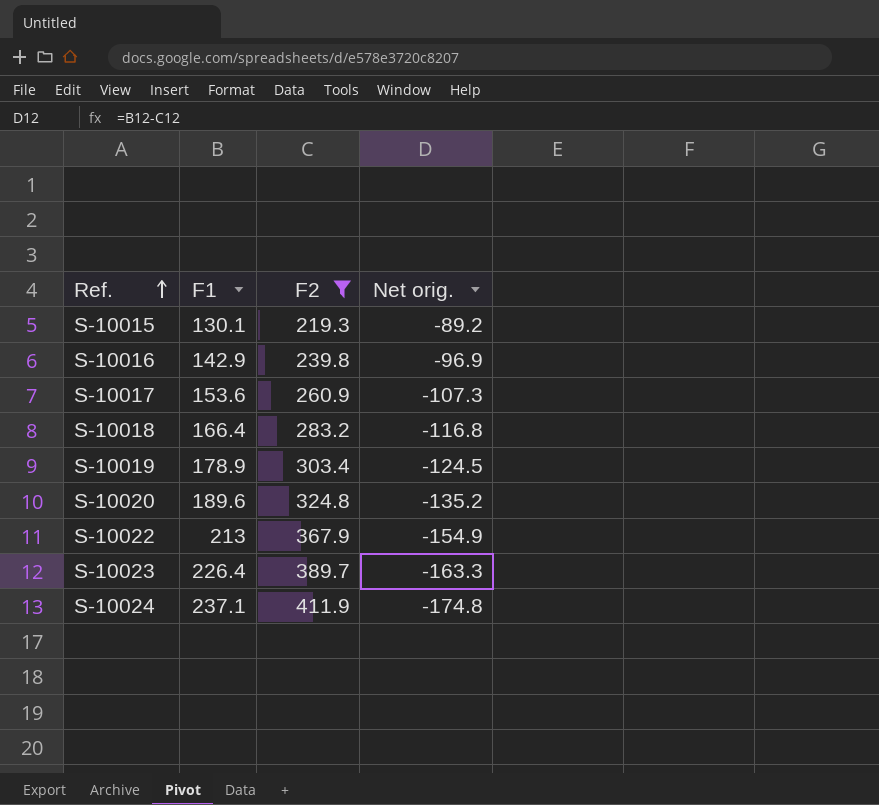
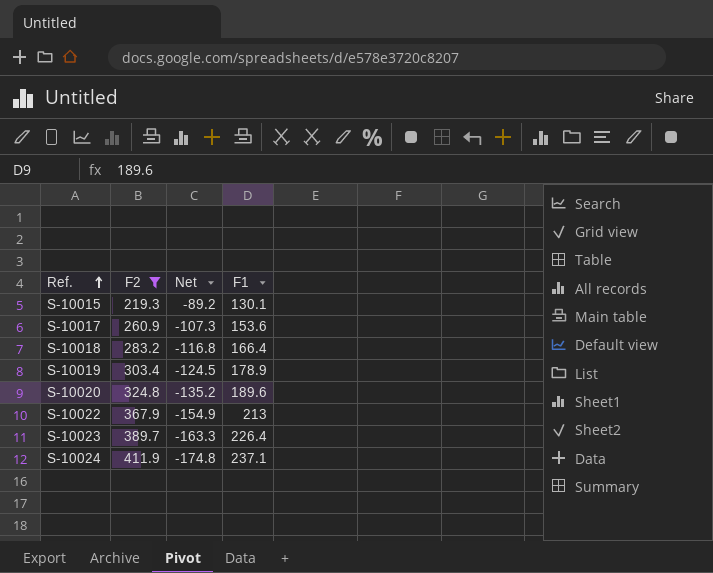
column name: Net orig. -> Net
column F1 | position: 2 -> 4
row S-10016: 142.9 | 239.8 | -96.9 -> none

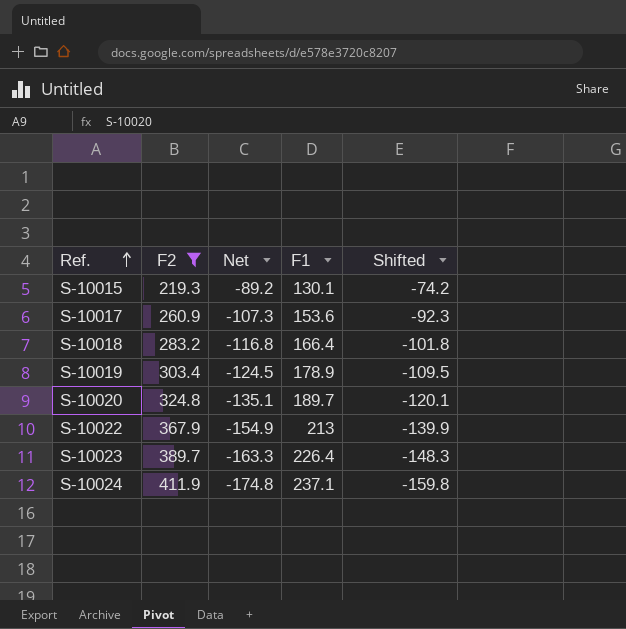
column Shifted | formula: none -> [Net] + 15
S-10020 | Net: -135.2 -> -135.1
S-10020 | F1: 189.6 -> 189.7

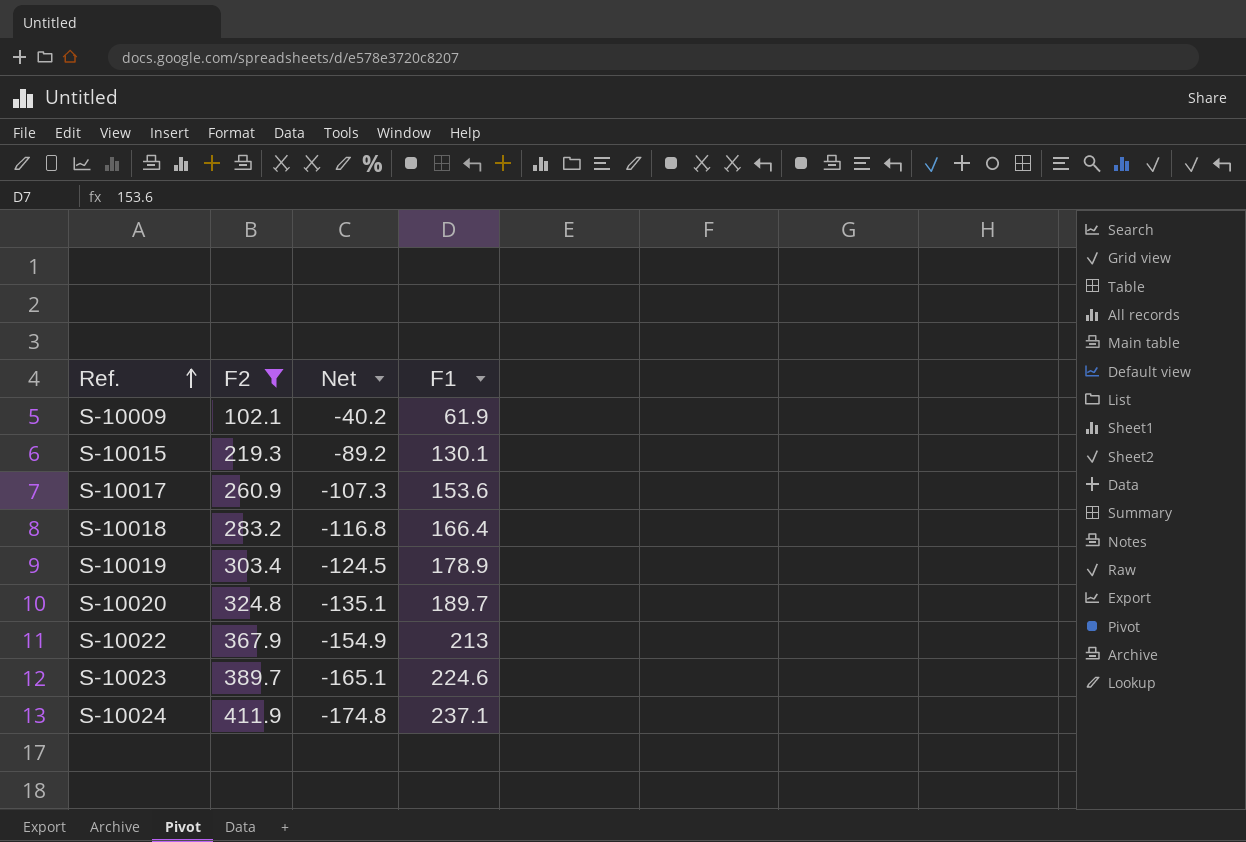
column Shifted | formula: [Net] + 15 -> none
row S-10009: none -> 102.1 | -40.2 | 61.9
S-10023 | Net: -163.3 -> -165.1
S-10023 | F1: 226.4 -> 224.6

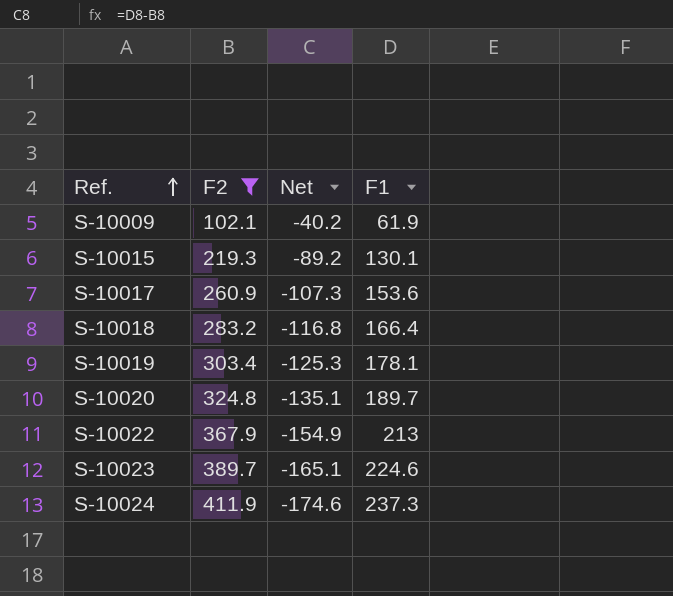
S-10019 | Net: -124.5 -> -125.3
S-10019 | F1: 178.9 -> 178.1
S-10024 | Net: -174.8 -> -174.6
S-10024 | F1: 237.1 -> 237.3

